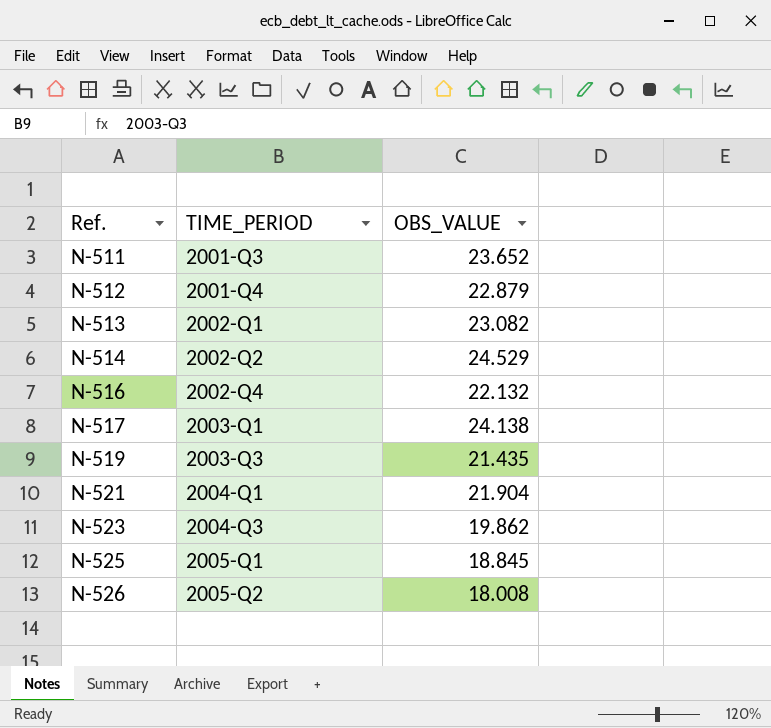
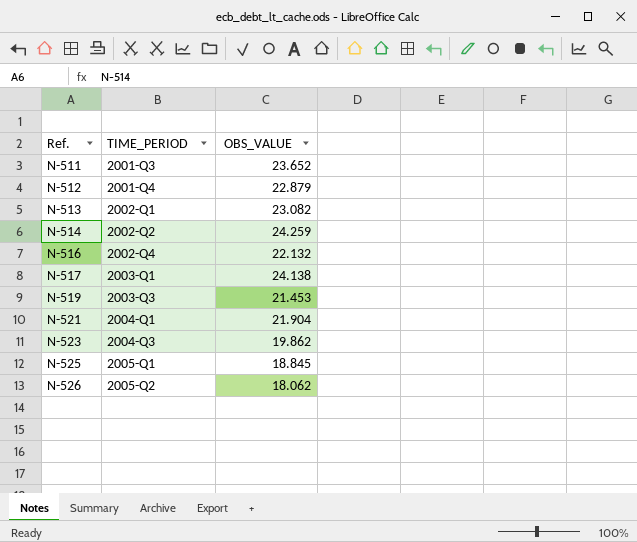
N-514 | OBS_VALUE: 24.529 -> 24.259
N-519 | OBS_VALUE: 21.435 -> 21.453
N-526 | OBS_VALUE: 18.008 -> 18.062

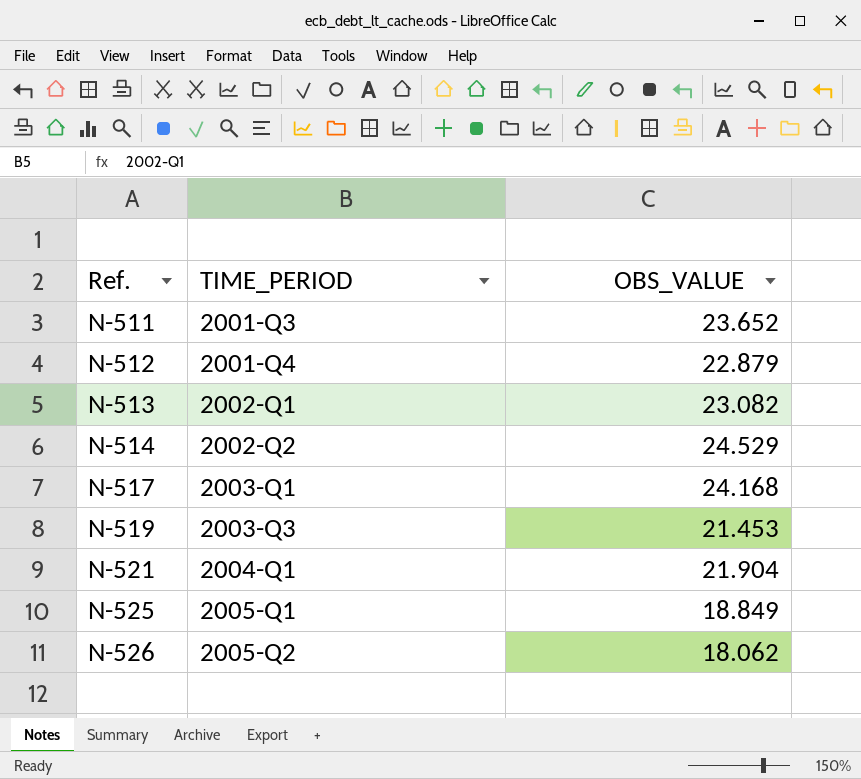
row N-516: 2002-Q4 | 22.132 -> none
row N-523: 2004-Q3 | 19.862 -> none
N-514 | OBS_VALUE: 24.259 -> 24.529
N-517 | OBS_VALUE: 24.138 -> 24.168
N-525 | OBS_VALUE: 18.845 -> 18.849

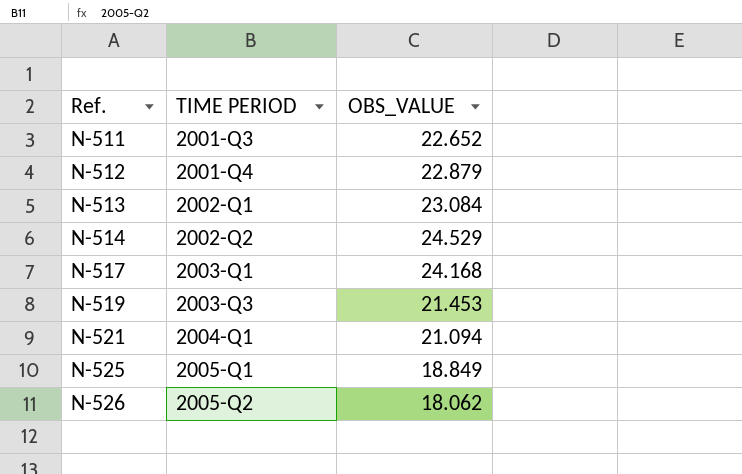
column name: TIME_PERIOD -> TIME PERIOD
N-511 | OBS_VALUE: 23.652 -> 22.652
N-513 | OBS_VALUE: 23.082 -> 23.084
N-521 | OBS_VALUE: 21.904 -> 21.094

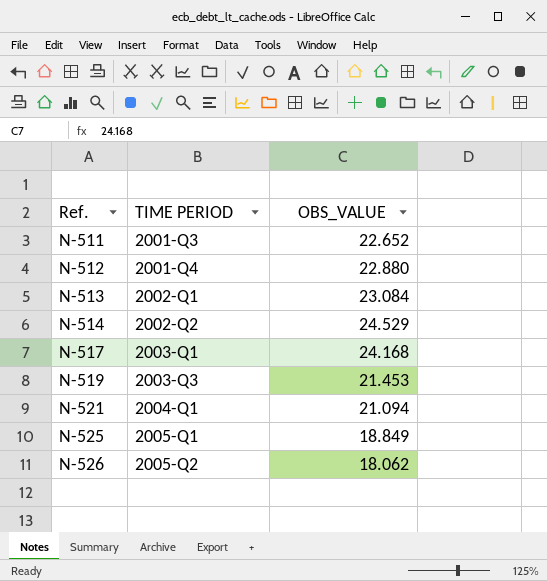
N-512 | OBS_VALUE: 22.879 -> 22.880

